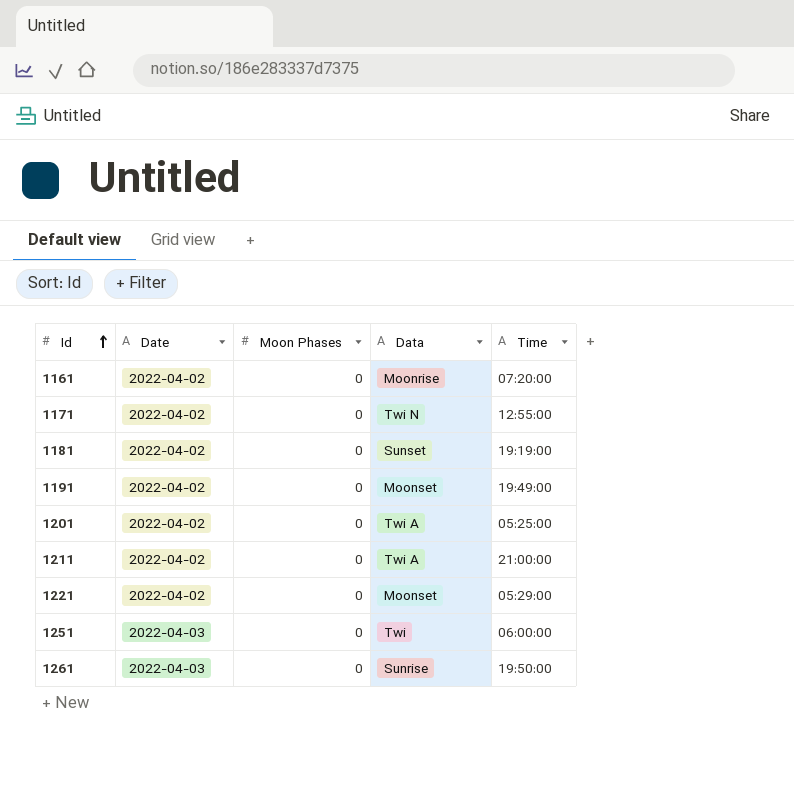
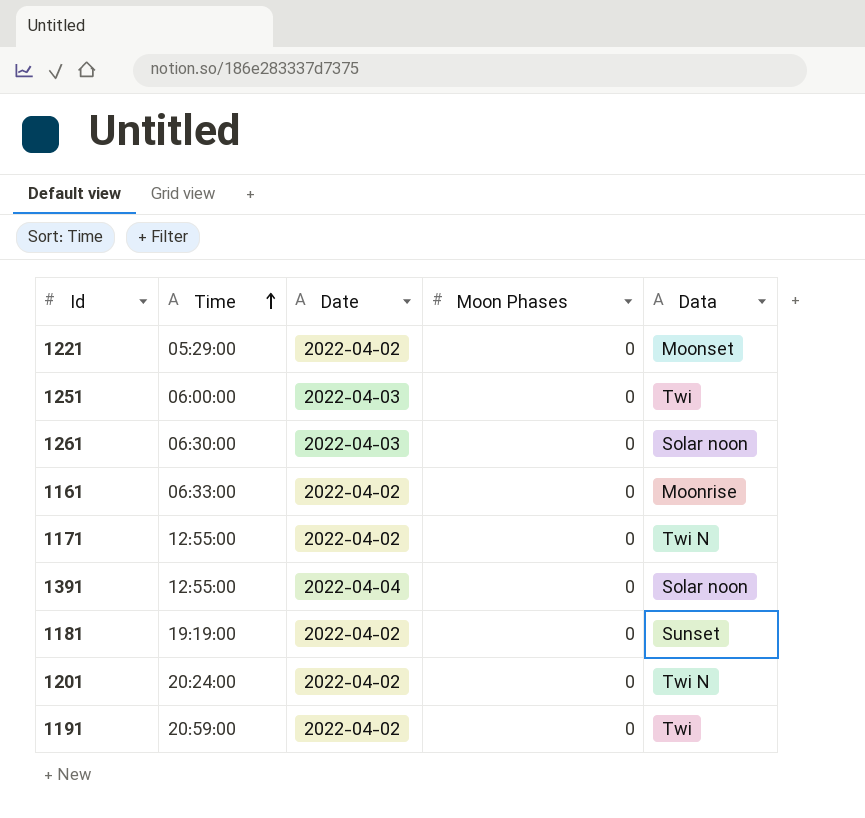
row order: Id ascending -> Time ascending
column Time | position: 5 -> 2
row 1211: 2022-04-02 | 0 | Twi A | 21:00:00 -> none
1261 | Time: 19:50:00 -> 06:30:00
1261 | Data: Sunrise -> Solar noon
1161 | Time: 07:20:00 -> 06:33:00
row 1391: none -> 12:55:00 | 2022-04-04 | 0 | Solar noon
1201 | Time: 05:25:00 -> 20:24:00
1201 | Data: Twi A -> Twi N
1191 | Time: 19:49:00 -> 20:59:00
1191 | Data: Moonset -> Twi

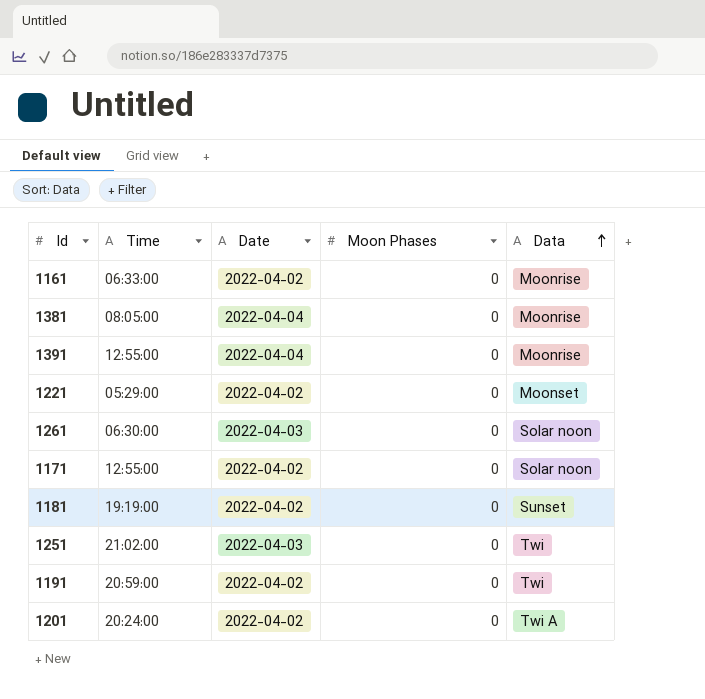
row order: Time ascending -> Data ascending
row 1381: none -> 08:05:00 | 2022-04-04 | 0 | Moonrise
1391 | Data: Solar noon -> Moonrise
1171 | Data: Twi N -> Solar noon
1251 | Time: 06:00:00 -> 21:02:00
1201 | Data: Twi N -> Twi A

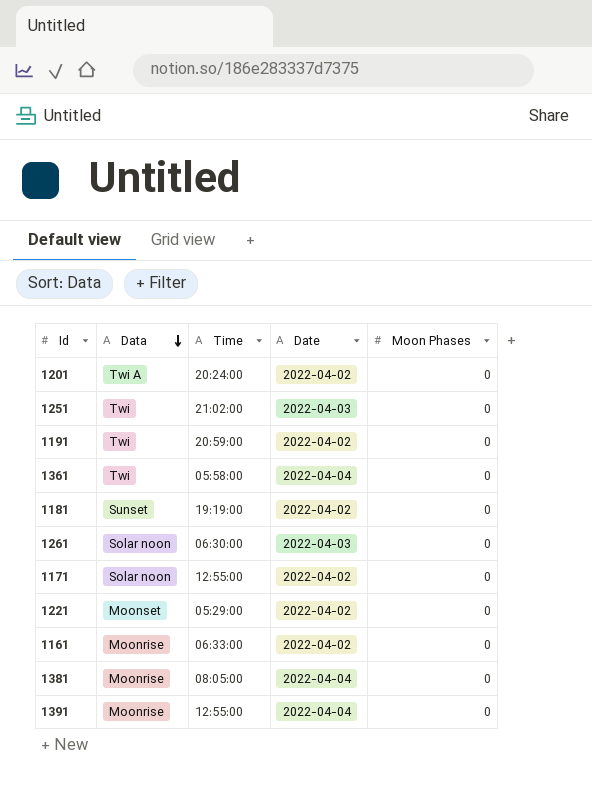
row order: Data ascending -> Data descending
column Data | position: 5 -> 2
row 1361: none -> Twi | 05:58:00 | 2022-04-04 | 0

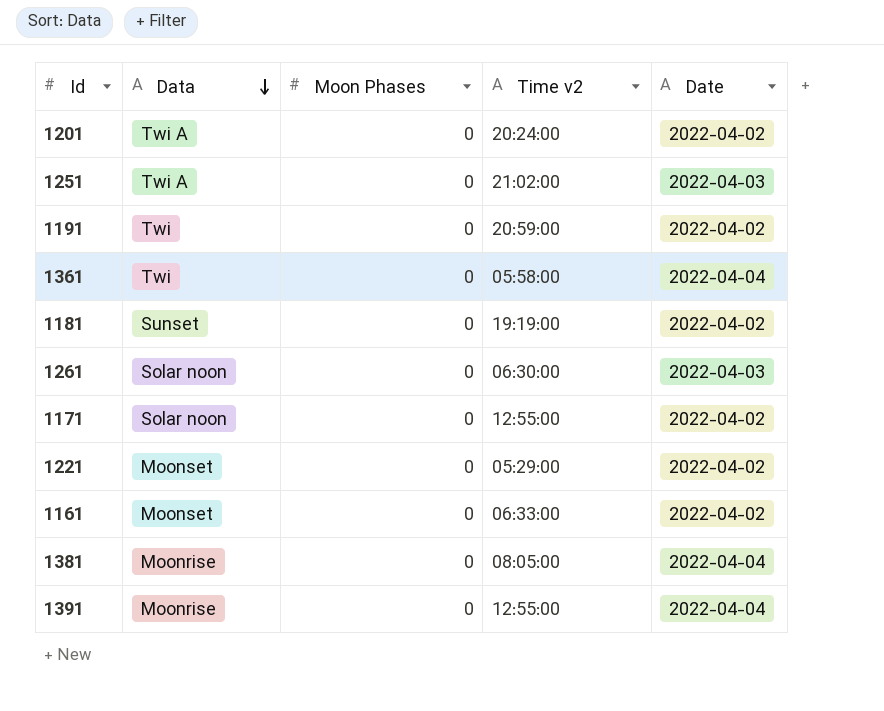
column Moon Phases | position: 5 -> 3
column name: Time -> Time v2
1251 | Data: Twi -> Twi A
1161 | Data: Moonrise -> Moonset

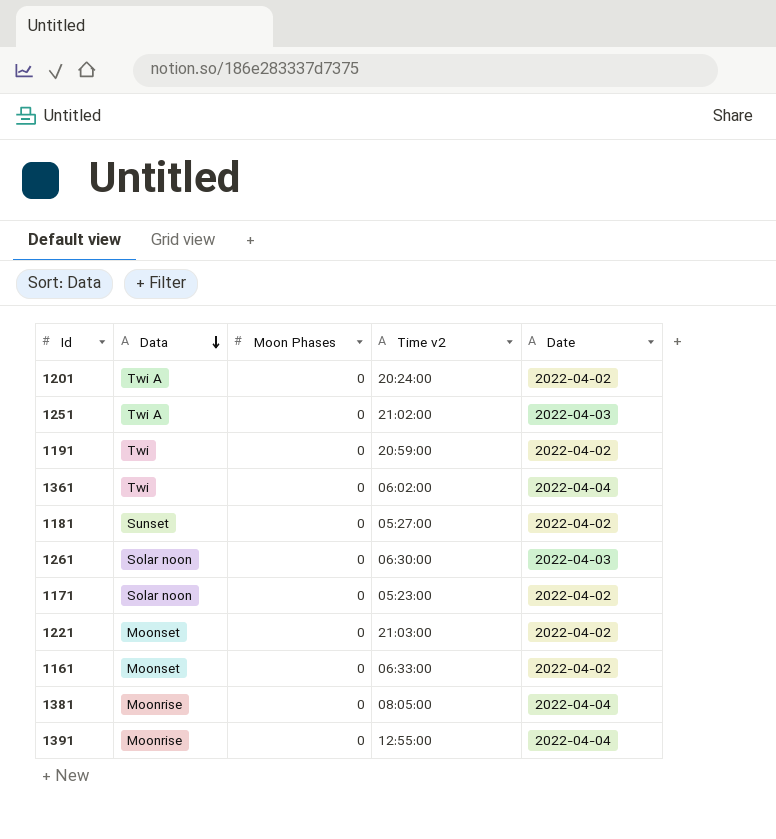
1361 | Time v2: 05:58:00 -> 06:02:00
1181 | Time v2: 19:19:00 -> 05:27:00
1171 | Time v2: 12:55:00 -> 05:23:00
1221 | Time v2: 05:29:00 -> 21:03:00

